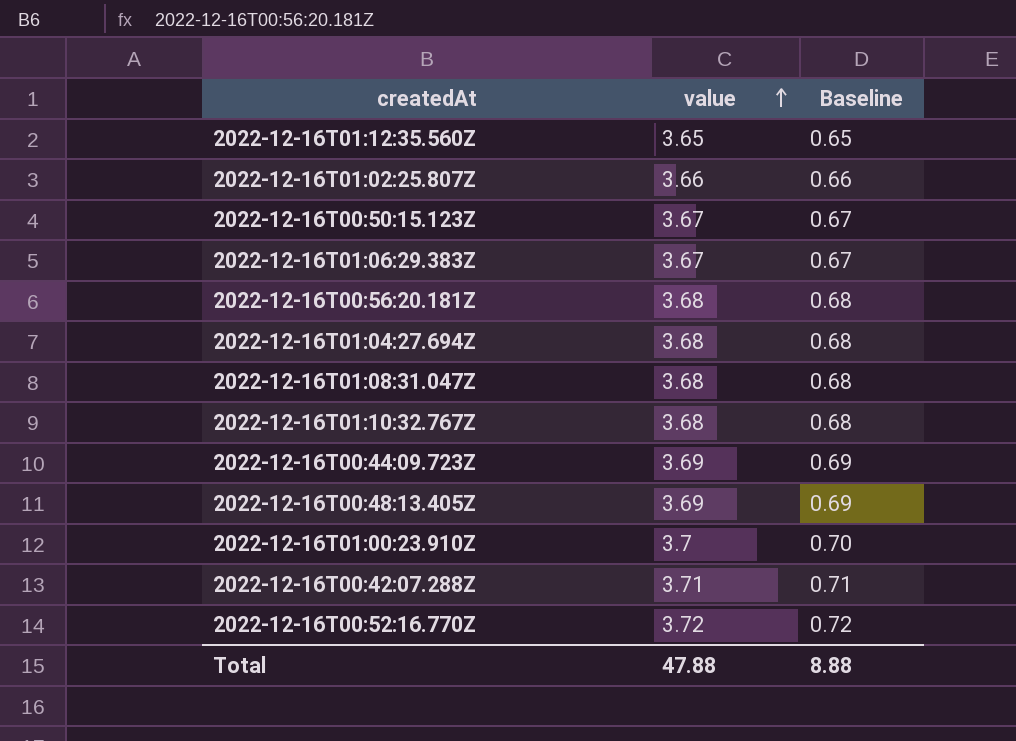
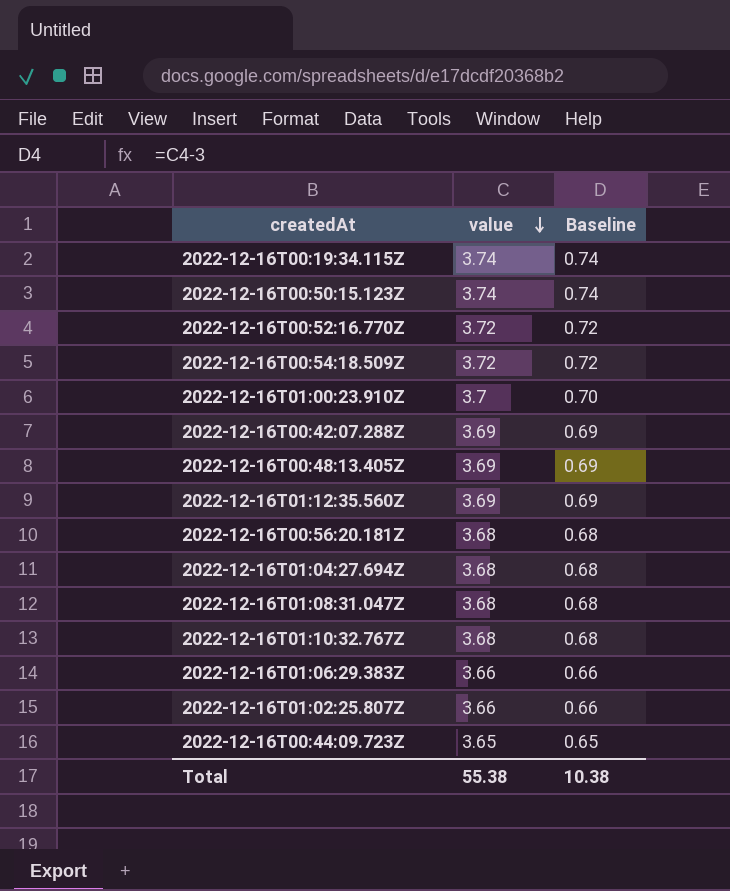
row order: value ascending -> value descending
row 2022-12-16T00:19:34.115Z: none -> 3.74 | 0.74
2022-12-16T00:50:15.123Z | value: 3.67 -> 3.74
2022-12-16T00:50:15.123Z | Baseline: 0.67 -> 0.74
row 2022-12-16T00:54:18.509Z: none -> 3.72 | 0.72
2022-12-16T00:42:07.288Z | value: 3.71 -> 3.69
2022-12-16T00:42:07.288Z | Baseline: 0.71 -> 0.69
2022-12-16T01:12:35.560Z | value: 3.65 -> 3.69
2022-12-16T01:12:35.560Z | Baseline: 0.65 -> 0.69
2022-12-16T01:06:29.383Z | value: 3.67 -> 3.66
2022-12-16T01:06:29.383Z | Baseline: 0.67 -> 0.66
2022-12-16T00:44:09.723Z | value: 3.69 -> 3.65
2022-12-16T00:44:09.723Z | Baseline: 0.69 -> 0.65
Total | value: 47.88 -> 55.38
Total | Baseline: 8.88 -> 10.38

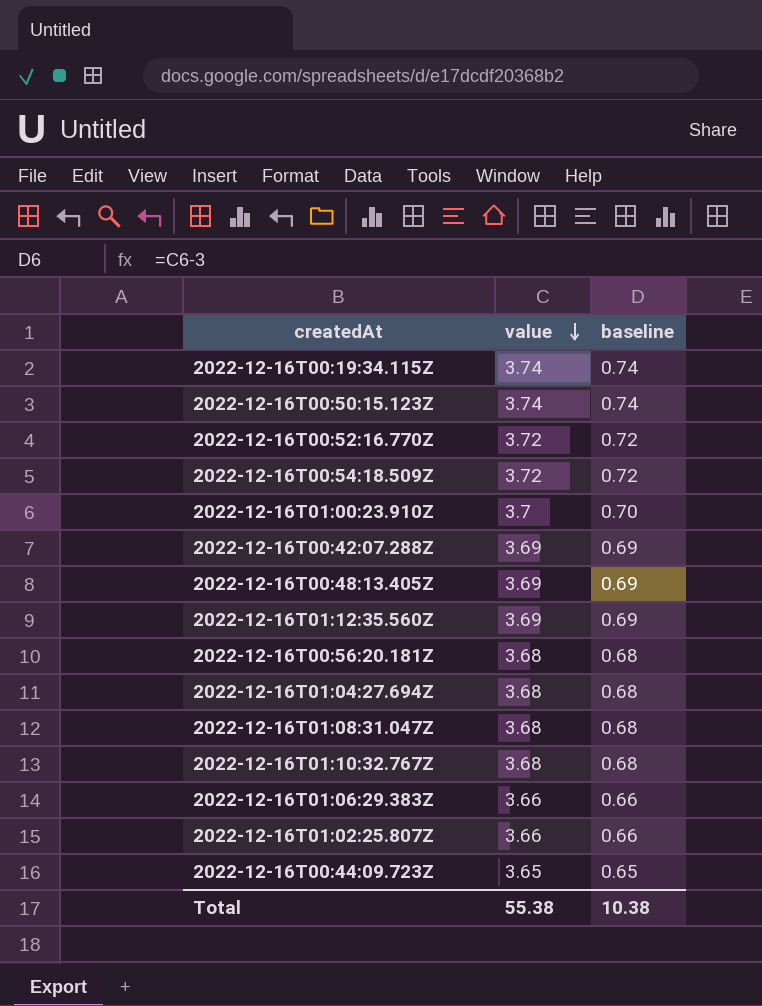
column name: Baseline -> baseline

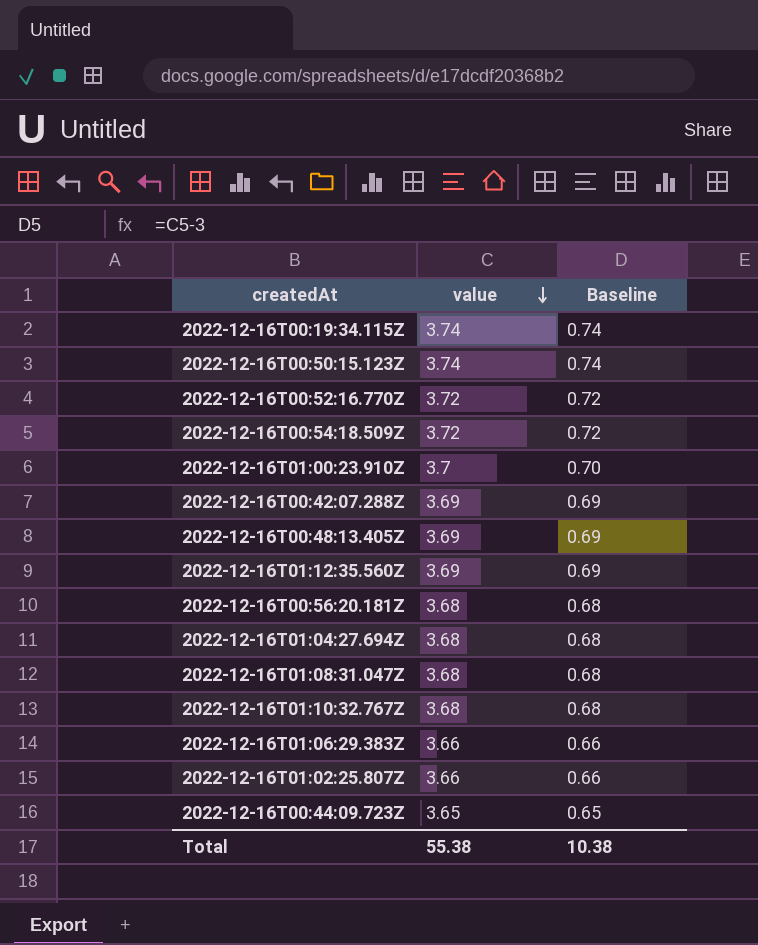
column name: baseline -> Baseline

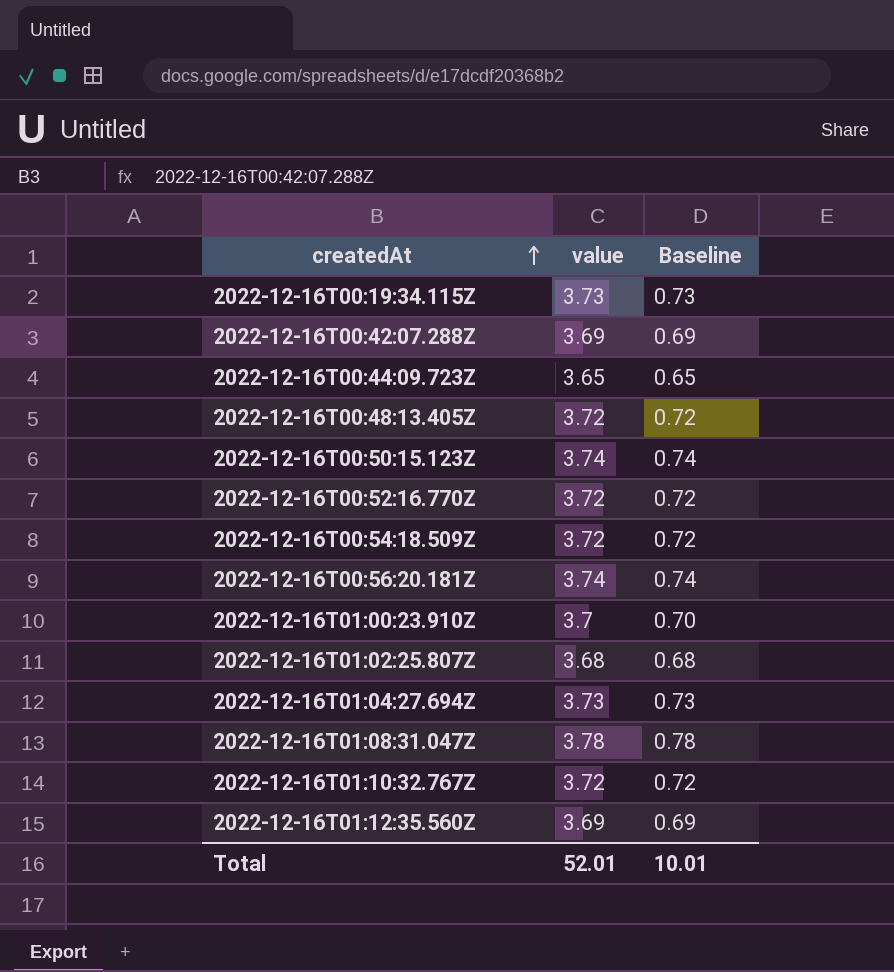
row order: value descending -> createdAt ascending
row 2022-12-16T01:06:29.383Z: 3.66 | 0.66 -> none
2022-12-16T00:19:34.115Z | value: 3.74 -> 3.73
2022-12-16T00:19:34.115Z | Baseline: 0.74 -> 0.73
2022-12-16T00:48:13.405Z | value: 3.69 -> 3.72
2022-12-16T00:48:13.405Z | Baseline: 0.69 -> 0.72
2022-12-16T00:56:20.181Z | value: 3.68 -> 3.74
2022-12-16T00:56:20.181Z | Baseline: 0.68 -> 0.74
2022-12-16T01:02:25.807Z | value: 3.66 -> 3.68
2022-12-16T01:02:25.807Z | Baseline: 0.66 -> 0.68
2022-12-16T01:04:27.694Z | value: 3.68 -> 3.73
2022-12-16T01:04:27.694Z | Baseline: 0.68 -> 0.73
2022-12-16T01:08:31.047Z | value: 3.68 -> 3.78
2022-12-16T01:08:31.047Z | Baseline: 0.68 -> 0.78
2022-12-16T01:10:32.767Z | value: 3.68 -> 3.72
2022-12-16T01:10:32.767Z | Baseline: 0.68 -> 0.72
Total | value: 55.38 -> 52.01
Total | Baseline: 10.38 -> 10.01

